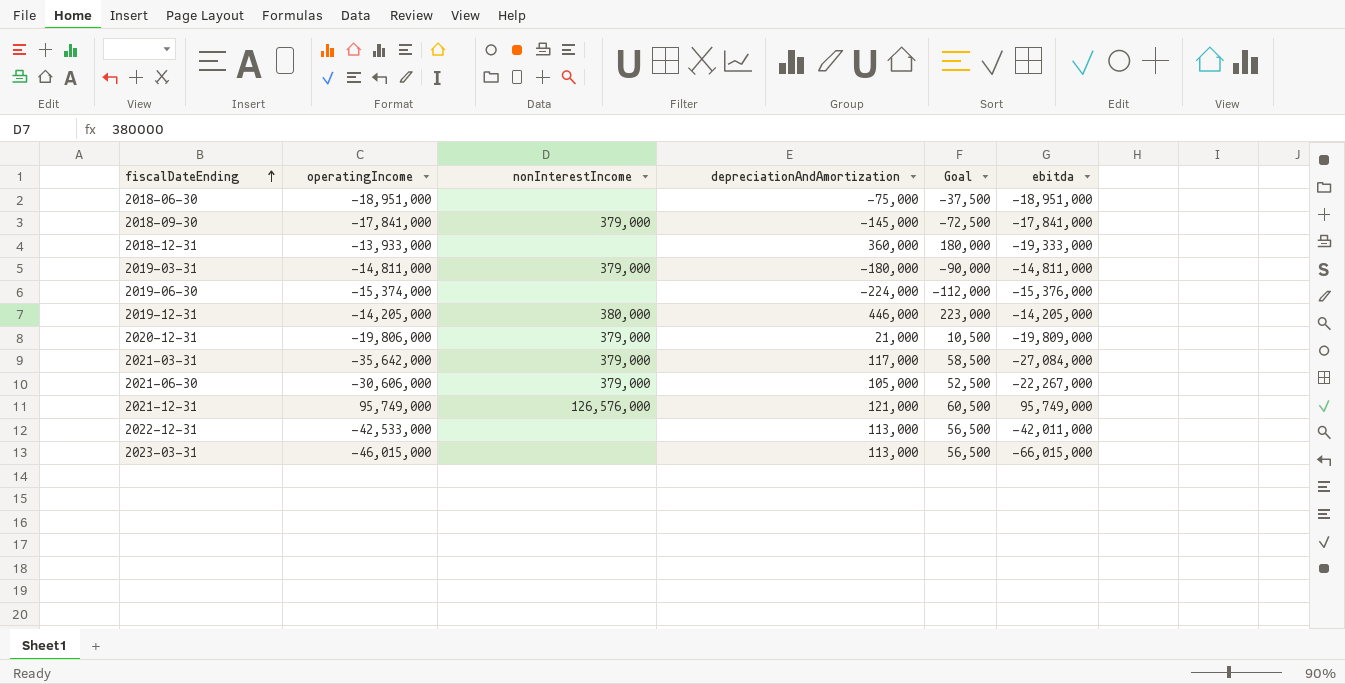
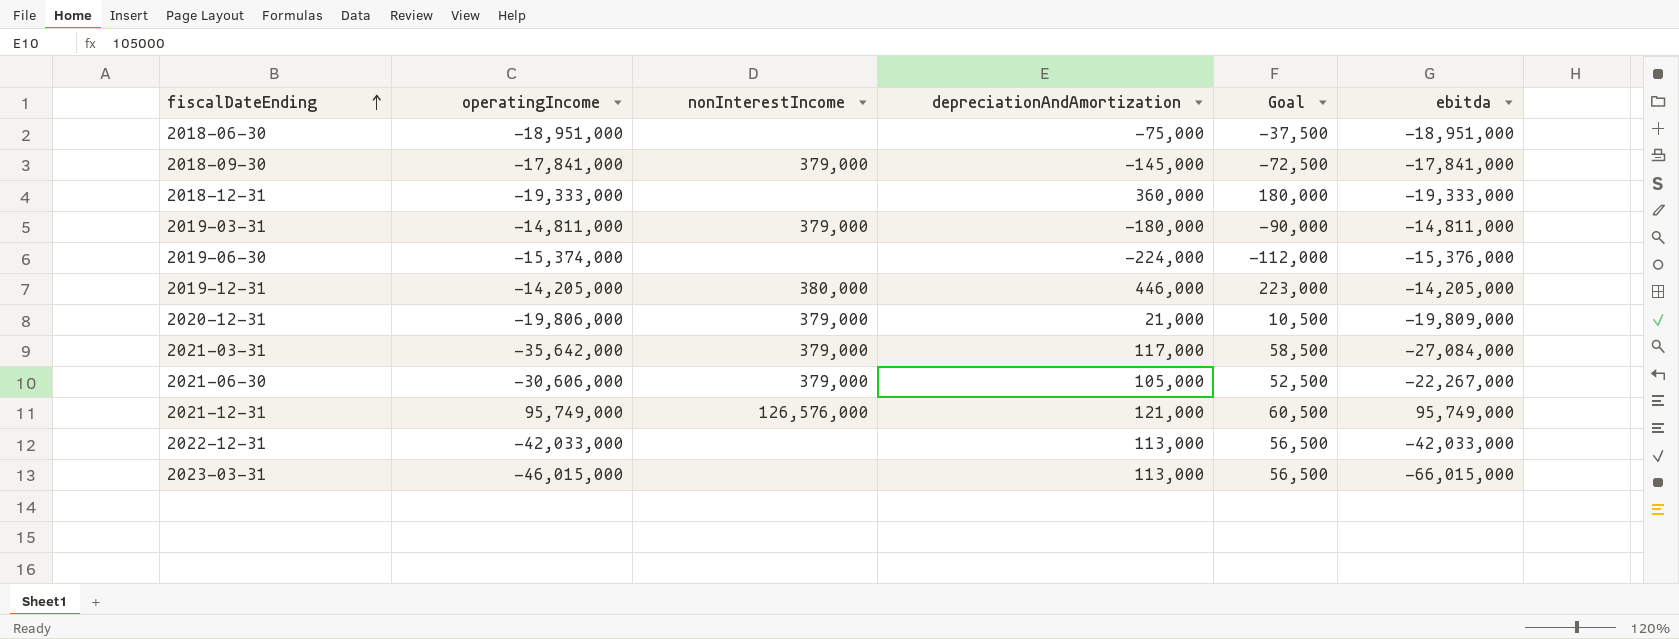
2018-12-31 | operatingIncome: -13,933,000 -> -19,333,000
2022-12-31 | operatingIncome: -42,533,000 -> -42,033,000
2022-12-31 | ebitda: -42,011,000 -> -42,033,000

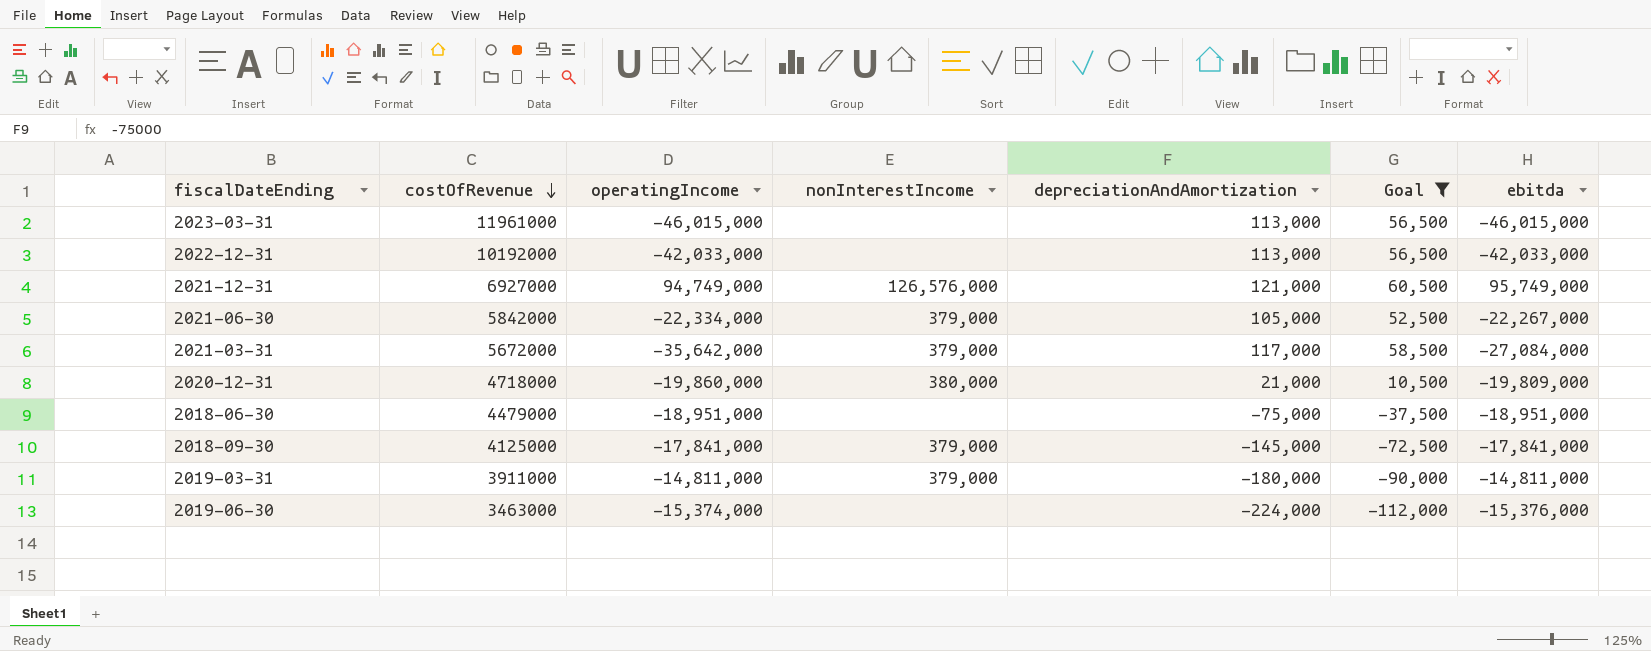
filter: none -> Goal <= 60,500
row order: fiscalDateEnding ascending -> costOfRevenue descending
column costOfRevenue | position: none -> 2
2023-03-31 | ebitda: -66,015,000 -> -46,015,000
2021-12-31 | operatingIncome: 95,749,000 -> 94,749,000
2021-06-30 | operatingIncome: -30,606,000 -> -22,334,000
2020-12-31 | operatingIncome: -19,806,000 -> -19,860,000
2020-12-31 | nonInterestIncome: 379,000 -> 380,000

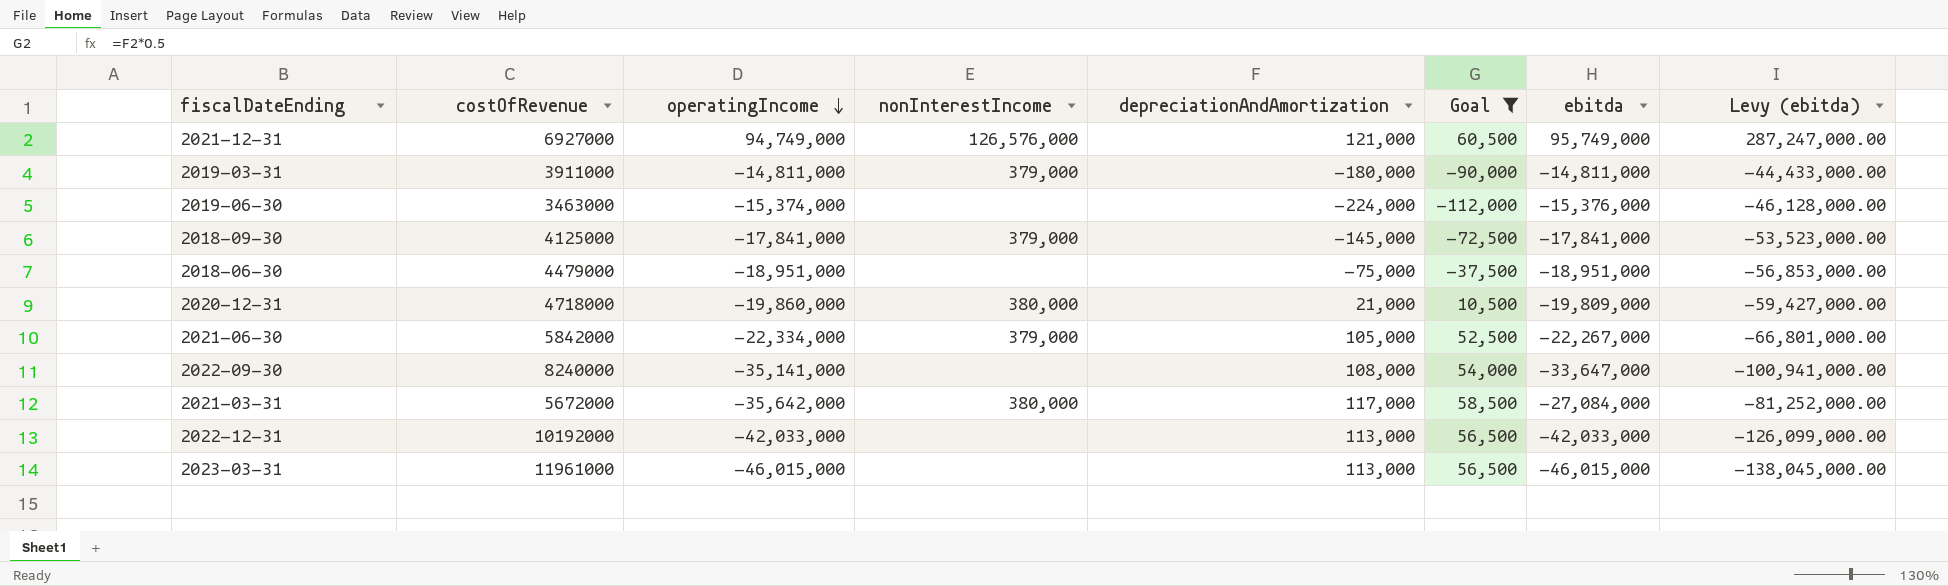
row order: costOfRevenue descending -> operatingIncome descending
column Levy (ebitda) | formula: none -> [ebitda] * 3
row 2022-09-30: none -> 8240000 | -35,141,000 | none | 108,000 | 54,000 | -33,647,000 | -100,941,000.00
2021-03-31 | nonInterestIncome: 379,000 -> 380,000

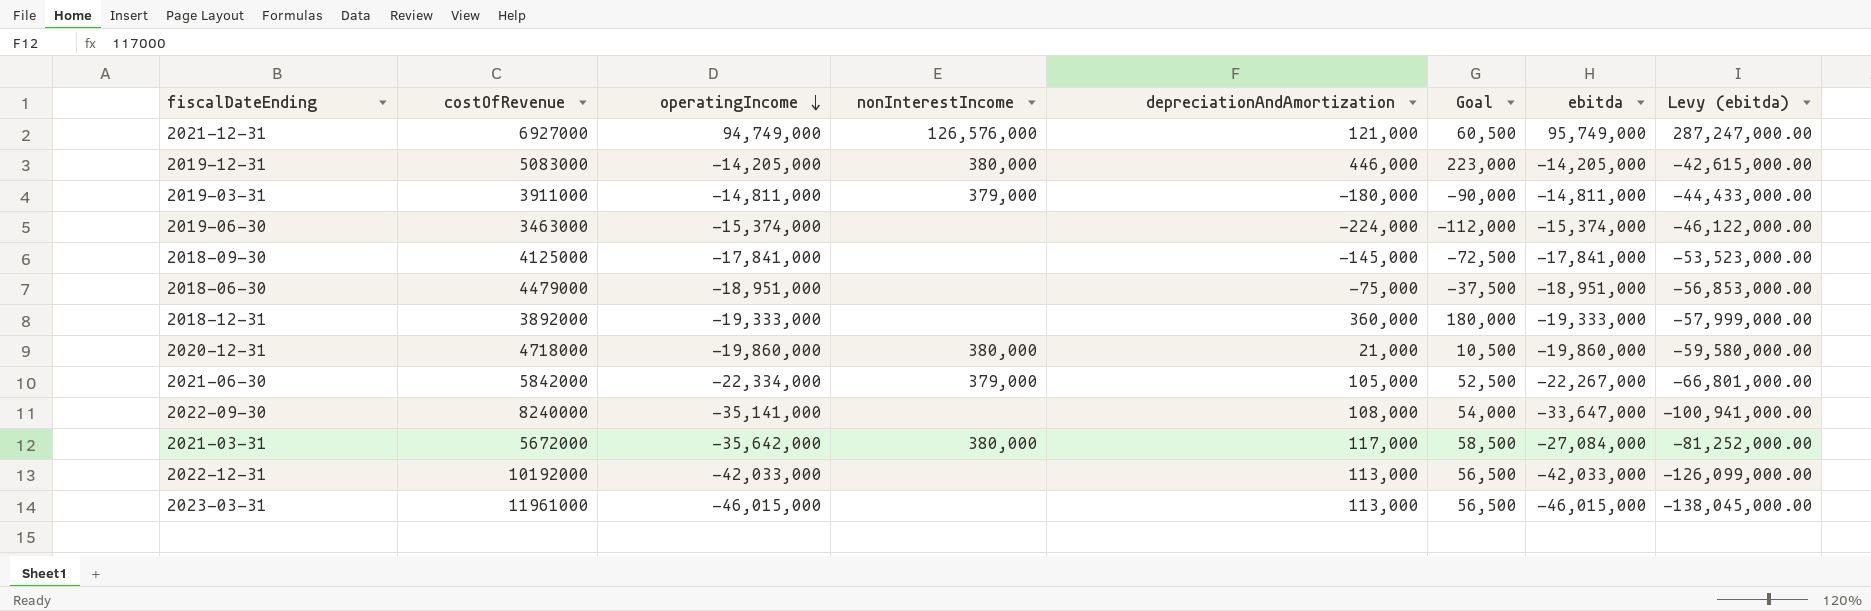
filter: Goal <= 60,500 -> none
2019-06-30 | ebitda: -15,376,000 -> -15,374,000
2019-06-30 | Levy (ebitda): -46,128,000.00 -> -46,122,000.00
2018-09-30 | nonInterestIncome: 379,000 -> none
2020-12-31 | ebitda: -19,809,000 -> -19,860,000
2020-12-31 | Levy (ebitda): -59,427,000.00 -> -59,580,000.00

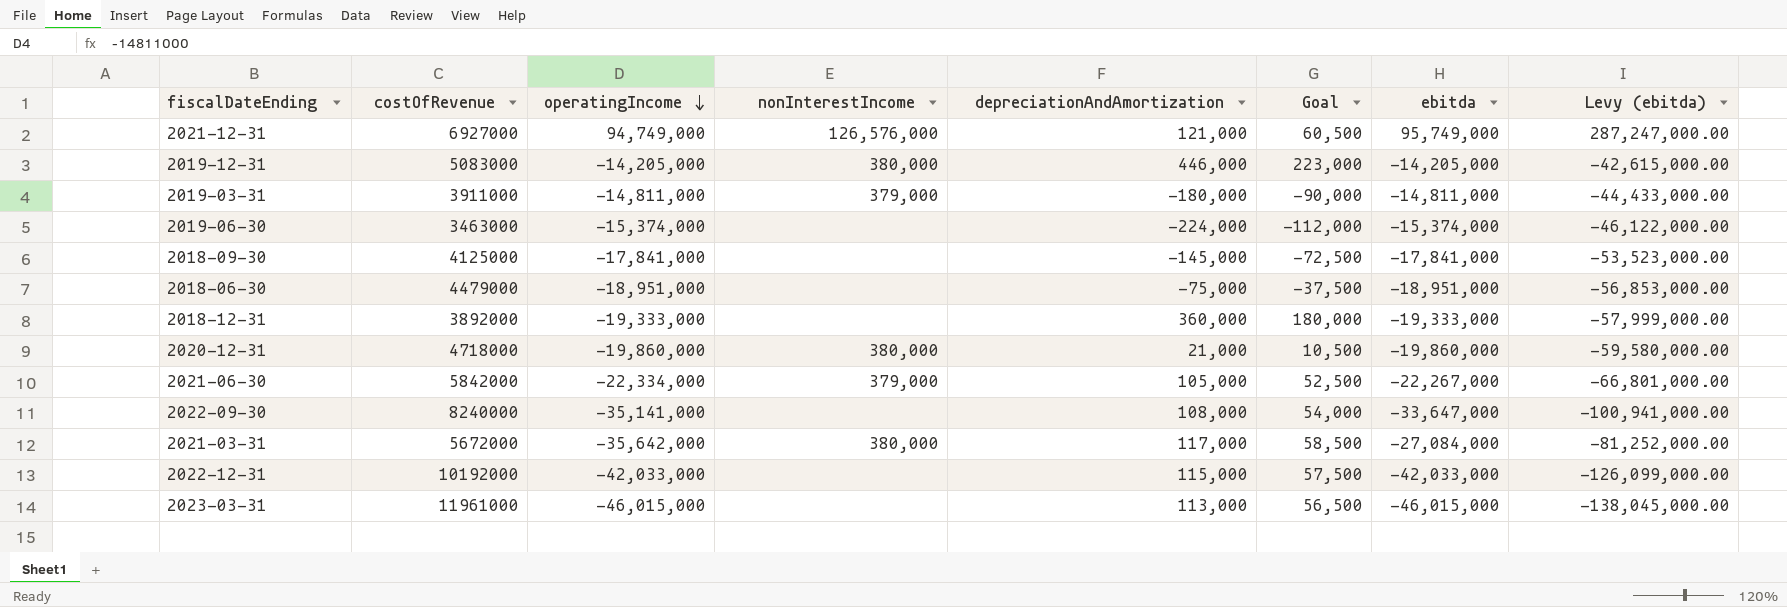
2022-12-31 | depreciationAndAmortization: 113,000 -> 115,000
2022-12-31 | Goal: 56,500 -> 57,500

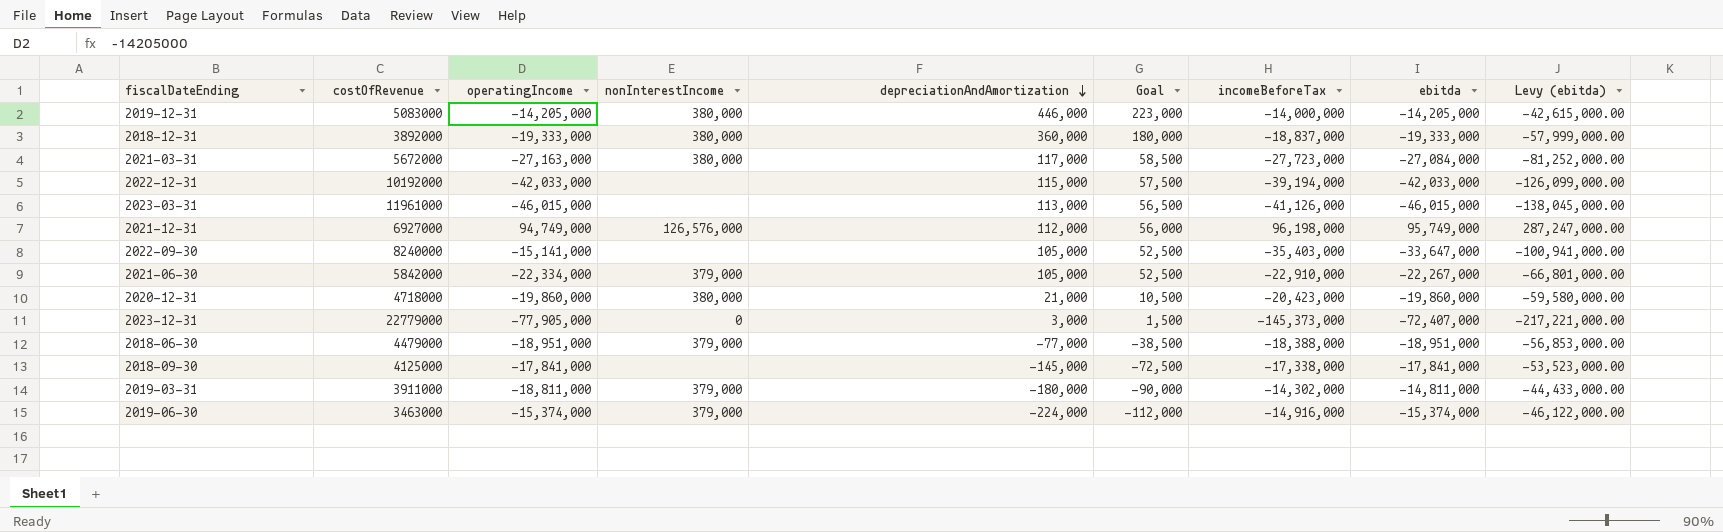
row order: operatingIncome descending -> depreciationAndAmortization descending
column incomeBeforeTax | position: none -> 7
2018-12-31 | nonInterestIncome: none -> 380,000
2021-03-31 | operatingIncome: -35,642,000 -> -27,163,000
2021-12-31 | depreciationAndAmortization: 121,000 -> 112,000
2021-12-31 | Goal: 60,500 -> 56,000
2022-09-30 | operatingIncome: -35,141,000 -> -15,141,000
2022-09-30 | depreciationAndAmortization: 108,000 -> 105,000
2022-09-30 | Goal: 54,000 -> 52,500
row 2023-12-31: none -> 22779000 | -77,905,000 | 0 | 3,000 | 1,500 | -145,373,000 | -72,407,000 | -217,221,000.00
2018-06-30 | nonInterestIncome: none -> 379,000
2018-06-30 | depreciationAndAmortization: -75,000 -> -77,000
2018-06-30 | Goal: -37,500 -> -38,500
2019-03-31 | operatingIncome: -14,811,000 -> -18,811,000
2019-06-30 | nonInterestIncome: none -> 379,000

